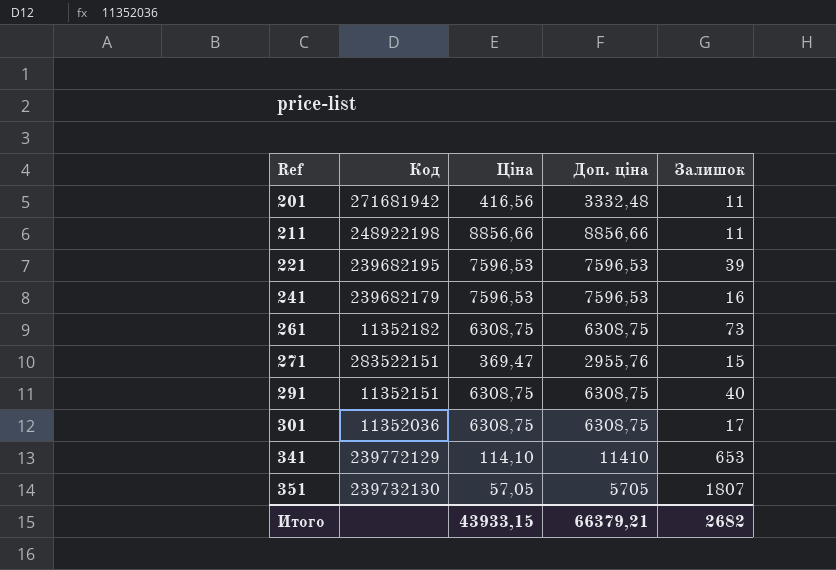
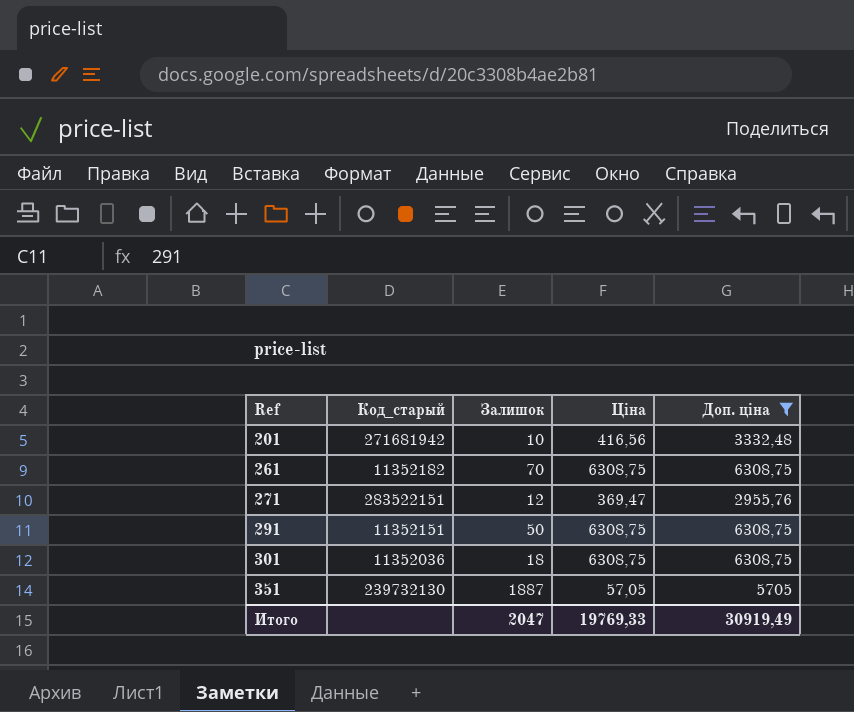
filter: none -> Доп. ціна <= 6308,75
column name: Код -> Код_старый
column Залишок | position: 5 -> 3
201 | Залишок: 11 -> 10
261 | Залишок: 73 -> 70
271 | Залишок: 15 -> 12
291 | Залишок: 40 -> 50
301 | Залишок: 17 -> 18
351 | Залишок: 1807 -> 1887
Итого | Залишок: 2682 -> 2047
Итого | Ціна: 43933,15 -> 19769,33
Итого | Доп. ціна: 66379,21 -> 30919,49

